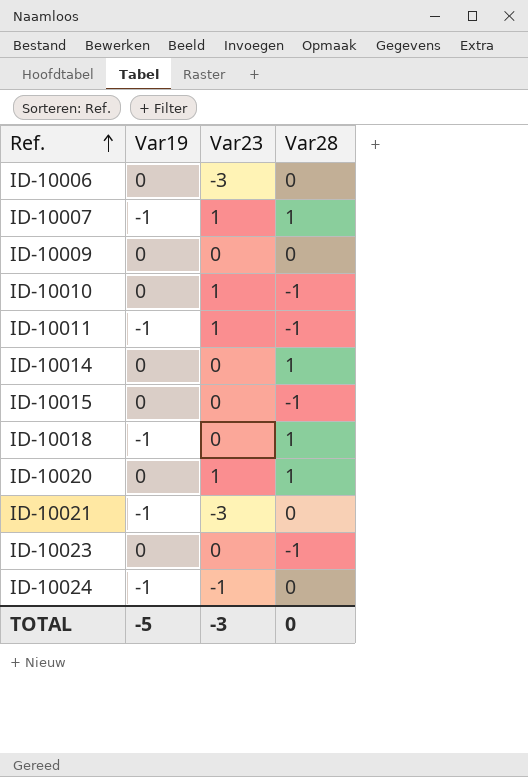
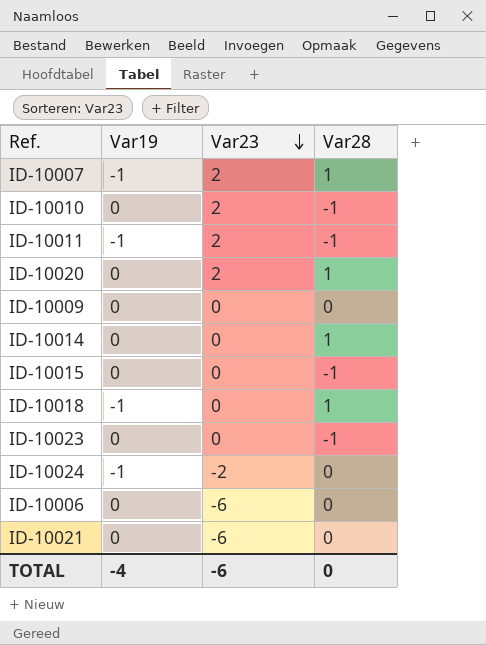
row order: Ref. ascending -> Var23 descending
ID-10007 | Var23: 1 -> 2
ID-10010 | Var23: 1 -> 2
ID-10011 | Var23: 1 -> 2
ID-10020 | Var23: 1 -> 2
ID-10024 | Var23: -1 -> -2
ID-10006 | Var23: -3 -> -6
ID-10021 | Var19: -1 -> 0
ID-10021 | Var23: -3 -> -6
TOTAL | Var19: -5 -> -4
TOTAL | Var23: -3 -> -6

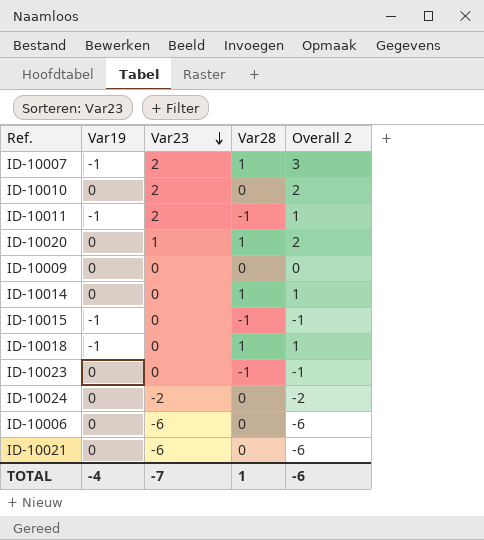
column Overall 2 | formula: none -> [Var23] + [Var28]
ID-10010 | Var28: -1 -> 0
ID-10020 | Var23: 2 -> 1
ID-10015 | Var19: 0 -> -1
ID-10024 | Var19: -1 -> 0
TOTAL | Var23: -6 -> -7
TOTAL | Var28: 0 -> 1

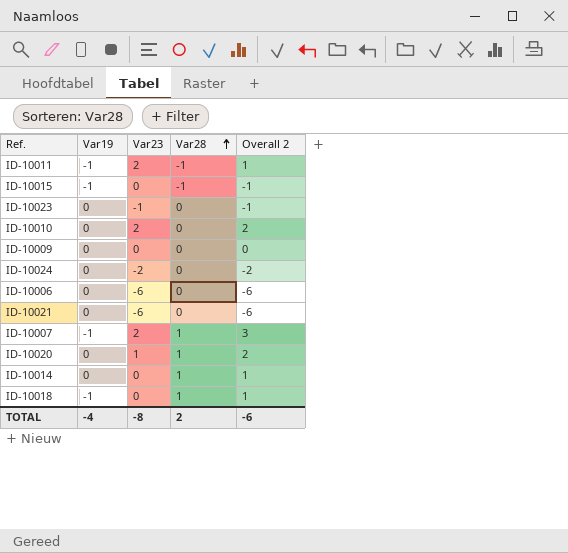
row order: Var23 descending -> Var28 ascending
ID-10023 | Var23: 0 -> -1
ID-10023 | Var28: -1 -> 0
TOTAL | Var23: -7 -> -8
TOTAL | Var28: 1 -> 2

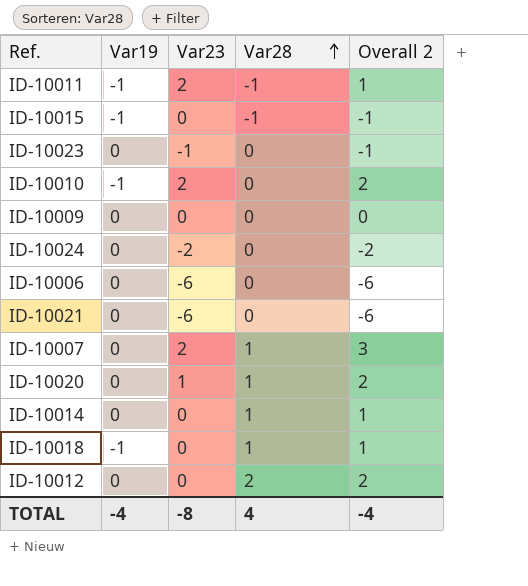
ID-10010 | Var19: 0 -> -1
ID-10007 | Var19: -1 -> 0
row ID-10012: none -> 0 | 0 | 2 | 2
TOTAL | Var28: 2 -> 4
TOTAL | Overall 2: -6 -> -4

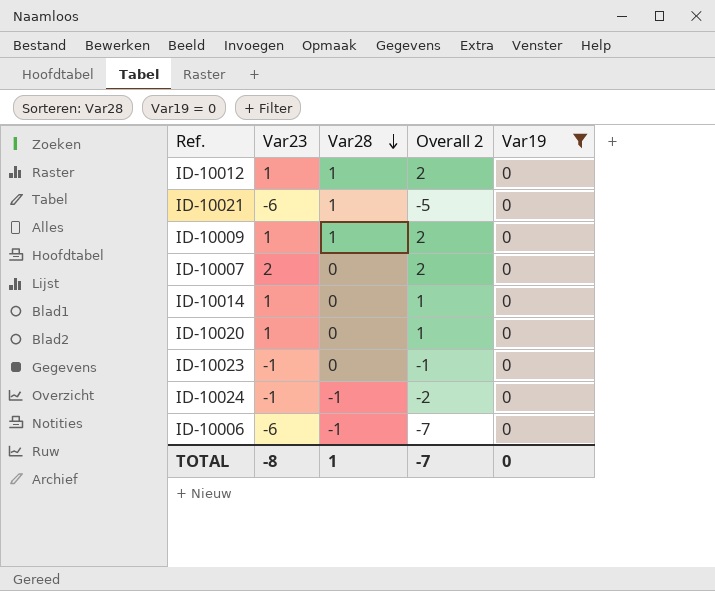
filter: none -> Var19 = 0
row order: Var28 ascending -> Var28 descending
column Var19 | position: 2 -> 5
ID-10012 | Var23: 0 -> 1
ID-10012 | Var28: 2 -> 1
ID-10021 | Var28: 0 -> 1
ID-10021 | Overall 2: -6 -> -5
ID-10009 | Var23: 0 -> 1
ID-10009 | Var28: 0 -> 1
ID-10009 | Overall 2: 0 -> 2
ID-10007 | Var28: 1 -> 0
ID-10007 | Overall 2: 3 -> 2
ID-10014 | Var23: 0 -> 1
ID-10014 | Var28: 1 -> 0
ID-10020 | Var28: 1 -> 0
ID-10020 | Overall 2: 2 -> 1
ID-10024 | Var23: -2 -> -1
ID-10024 | Var28: 0 -> -1
ID-10006 | Var28: 0 -> -1
ID-10006 | Overall 2: -6 -> -7
TOTAL | Var28: 4 -> 1
TOTAL | Overall 2: -4 -> -7
TOTAL | Var19: -4 -> 0

